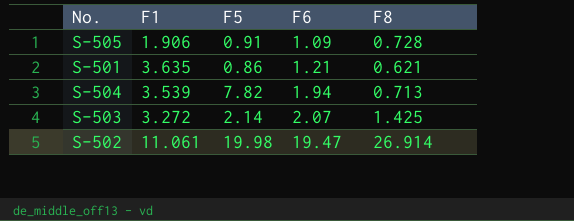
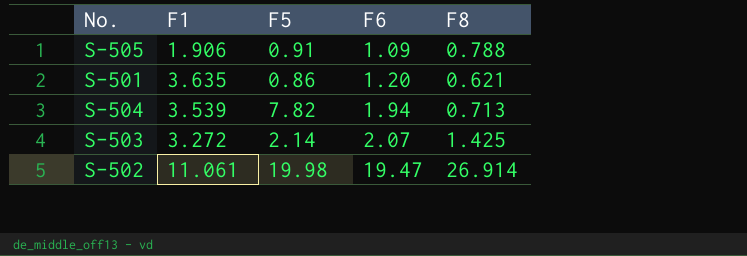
S-505 | F8: 0.728 -> 0.788
S-501 | F6: 1.21 -> 1.20

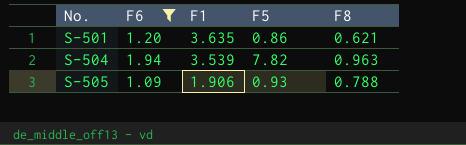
filter: none -> F6 <= 1.94
row order: F6 ascending -> No. ascending
column F6 | position: 4 -> 2
S-504 | F8: 0.713 -> 0.963
S-505 | F5: 0.91 -> 0.93

